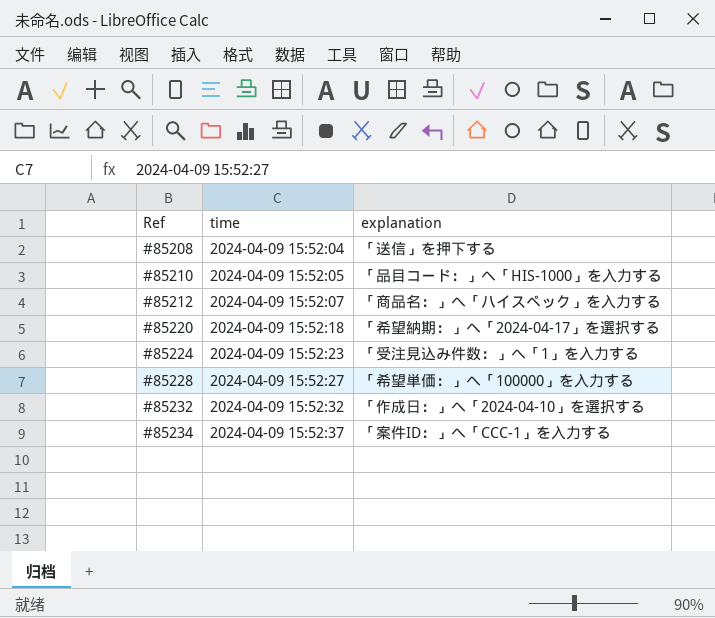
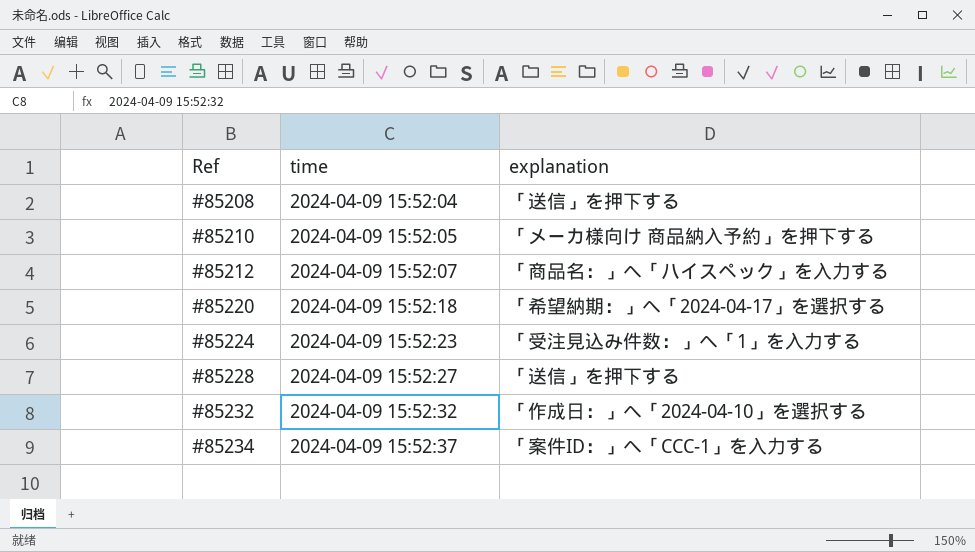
#85210 | explanation: 「品目コード：」へ「HIS-1000」を入力する -> 「メーカ様向け 商品納入予約」を押下する
#85228 | explanation: 「希望単価：」へ「100000」を入力する -> 「送信」を押下する

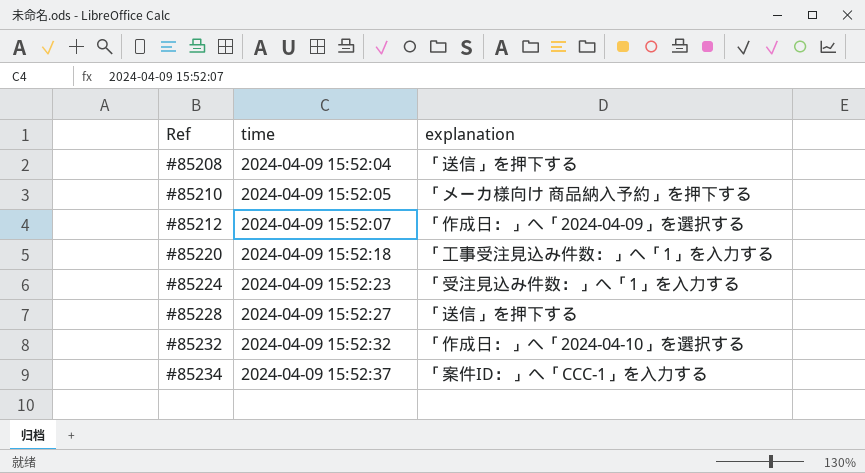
#85212 | explanation: 「商品名：」へ「ハイスペック」を入力する -> 「作成日：」へ「2024-04-09」を選択する
#85220 | explanation: 「希望納期：」へ「2024-04-17」を選択する -> 「工事受注見込み件数：」へ「1」を入力する

